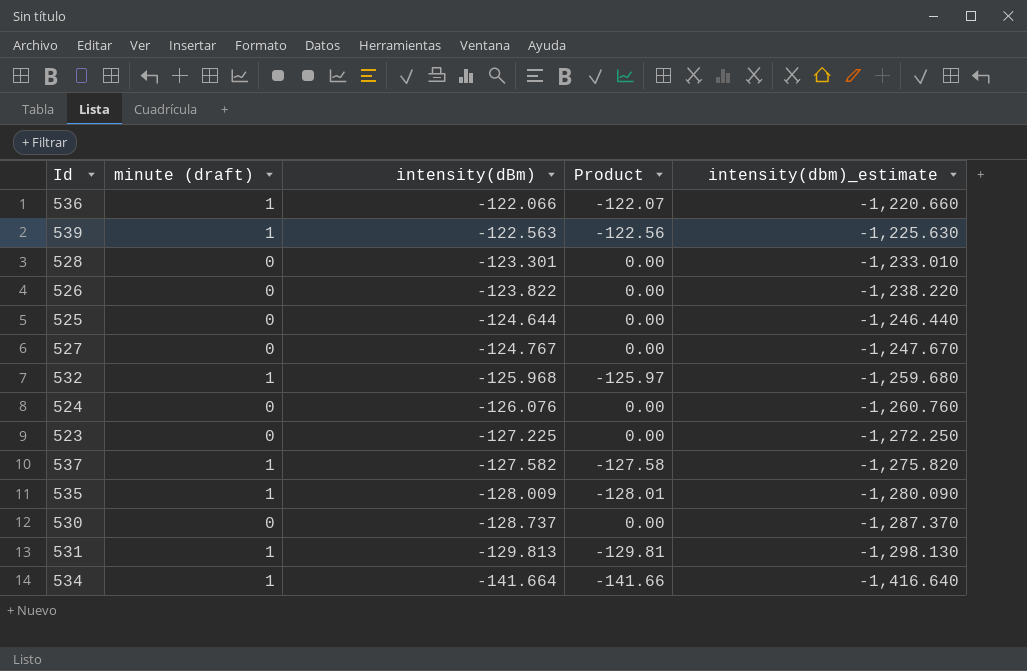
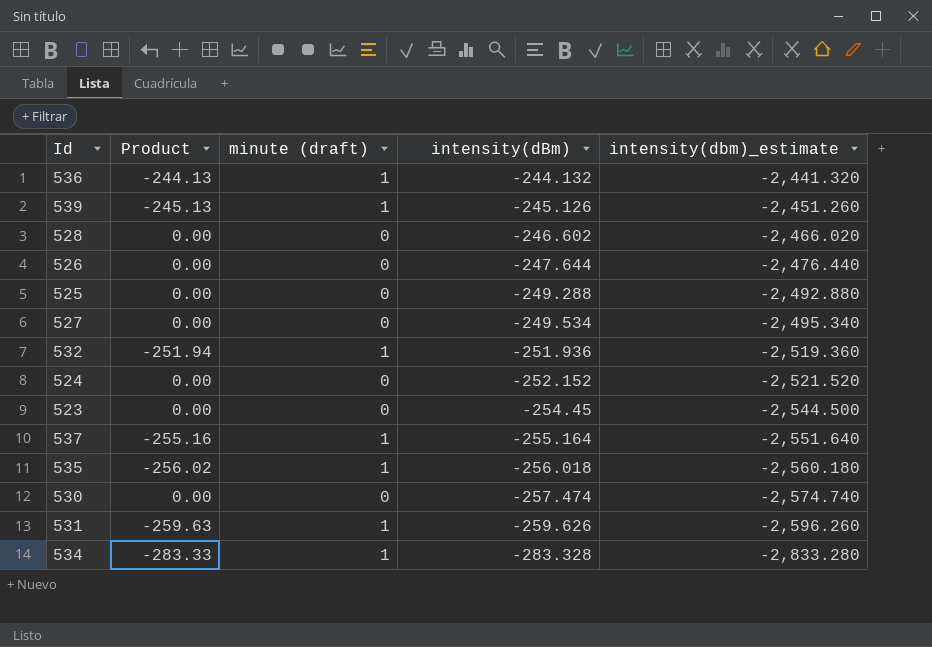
column Product | position: 4 -> 2
536 | Product: -122.07 -> -244.13
536 | intensity(dBm): -122.066 -> -244.132
536 | intensity(dbm)_estimate: -1,220.660 -> -2,441.320
539 | Product: -122.56 -> -245.13
539 | intensity(dBm): -122.563 -> -245.126
539 | intensity(dbm)_estimate: -1,225.630 -> -2,451.260
528 | intensity(dBm): -123.301 -> -246.602
528 | intensity(dbm)_estimate: -1,233.010 -> -2,466.020
526 | intensity(dBm): -123.822 -> -247.644
526 | intensity(dbm)_estimate: -1,238.220 -> -2,476.440
525 | intensity(dBm): -124.644 -> -249.288
525 | intensity(dbm)_estimate: -1,246.440 -> -2,492.880
527 | intensity(dBm): -124.767 -> -249.534
527 | intensity(dbm)_estimate: -1,247.670 -> -2,495.340
532 | Product: -125.97 -> -251.94
532 | intensity(dBm): -125.968 -> -251.936
532 | intensity(dbm)_estimate: -1,259.680 -> -2,519.360
524 | intensity(dBm): -126.076 -> -252.152
524 | intensity(dbm)_estimate: -1,260.760 -> -2,521.520
523 | intensity(dBm): -127.225 -> -254.45
523 | intensity(dbm)_estimate: -1,272.250 -> -2,544.500
537 | Product: -127.58 -> -255.16
537 | intensity(dBm): -127.582 -> -255.164
537 | intensity(dbm)_estimate: -1,275.820 -> -2,551.640
535 | Product: -128.01 -> -256.02
535 | intensity(dBm): -128.009 -> -256.018
535 | intensity(dbm)_estimate: -1,280.090 -> -2,560.180
530 | intensity(dBm): -128.737 -> -257.474
530 | intensity(dbm)_estimate: -1,287.370 -> -2,574.740
531 | Product: -129.81 -> -259.63
531 | intensity(dBm): -129.813 -> -259.626
531 | intensity(dbm)_estimate: -1,298.130 -> -2,596.260
534 | Product: -141.66 -> -283.33
534 | intensity(dBm): -141.664 -> -283.328
534 | intensity(dbm)_estimate: -1,416.640 -> -2,833.280

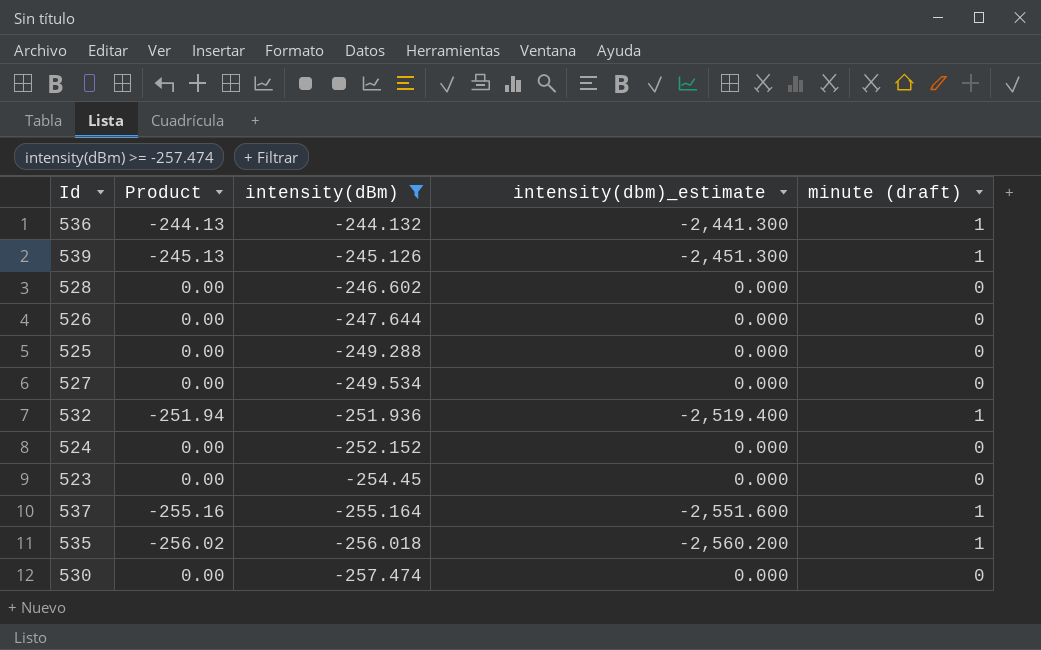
filter: none -> intensity(dBm) >= -257.474
column intensity(dbm)_estimate | formula: [intensity(dBm)] * 10 -> [Product] * 10
column minute (draft) | position: 3 -> 5

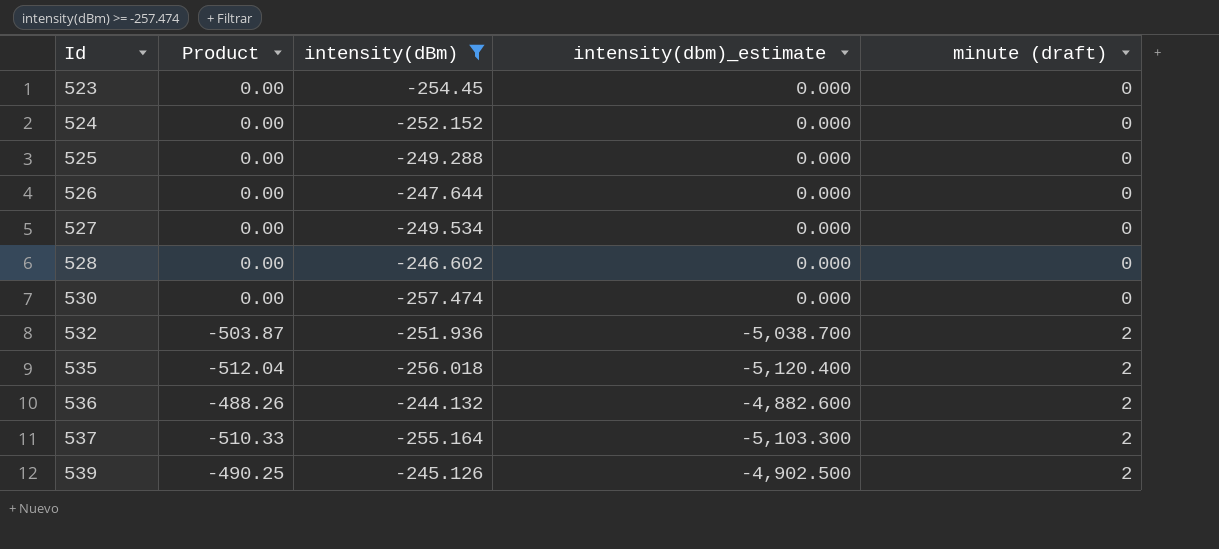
row order: intensity(dBm) descending -> Id ascending
532 | Product: -251.94 -> -503.87
532 | intensity(dbm)_estimate: -2,519.400 -> -5,038.700
532 | minute (draft): 1 -> 2
535 | Product: -256.02 -> -512.04
535 | intensity(dbm)_estimate: -2,560.200 -> -5,120.400
535 | minute (draft): 1 -> 2
536 | Product: -244.13 -> -488.26
536 | intensity(dbm)_estimate: -2,441.300 -> -4,882.600
536 | minute (draft): 1 -> 2
537 | Product: -255.16 -> -510.33
537 | intensity(dbm)_estimate: -2,551.600 -> -5,103.300
537 | minute (draft): 1 -> 2
539 | Product: -245.13 -> -490.25
539 | intensity(dbm)_estimate: -2,451.300 -> -4,902.500
539 | minute (draft): 1 -> 2

